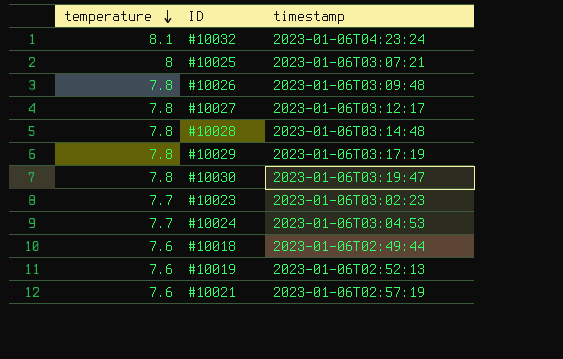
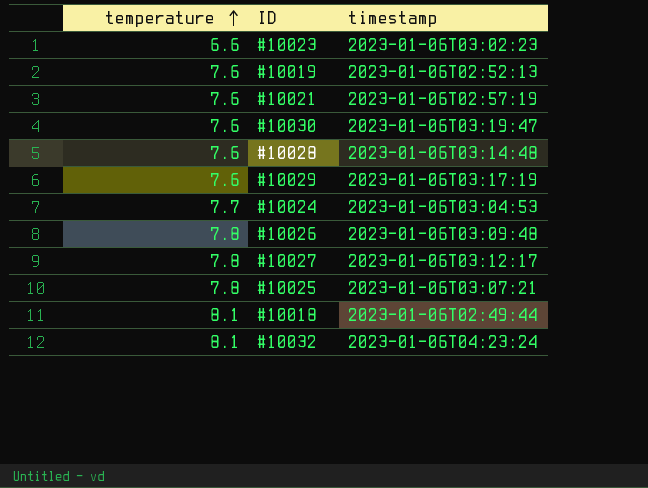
row order: temperature descending -> temperature ascending
#10023 | temperature: 7.7 -> 6.6
#10030 | temperature: 7.8 -> 7.6
#10028 | temperature: 7.8 -> 7.6
#10029 | temperature: 7.8 -> 7.6
#10025 | temperature: 8 -> 7.8
#10018 | temperature: 7.6 -> 8.1

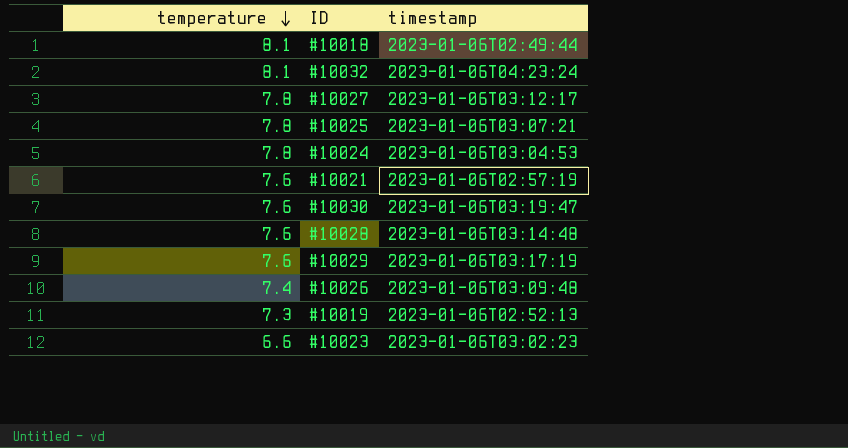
row order: temperature ascending -> temperature descending
#10024 | temperature: 7.7 -> 7.8
#10026 | temperature: 7.8 -> 7.4
#10019 | temperature: 7.6 -> 7.3

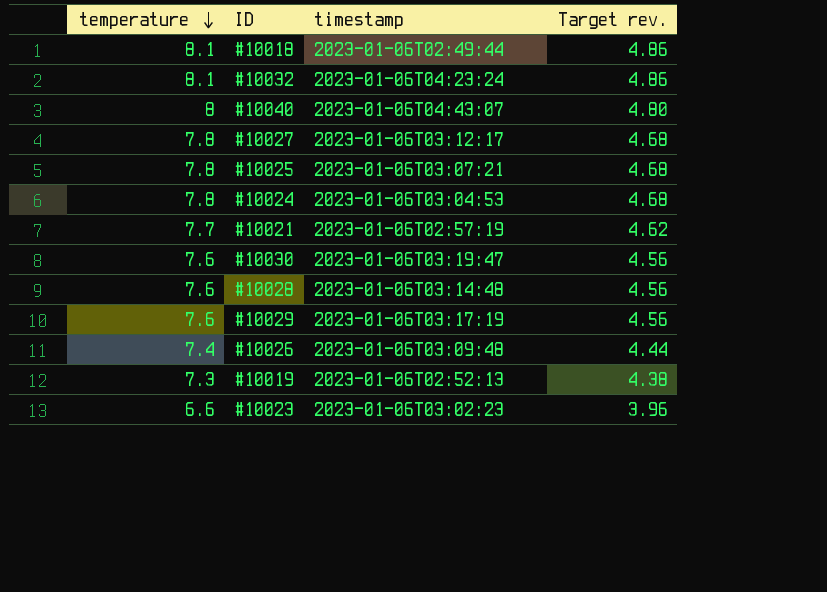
column Target rev. | formula: none -> [temperature] * 0.6
row #10040: none -> 8 | 2023-01-06T04:43:07 | 4.80
#10021 | temperature: 7.6 -> 7.7

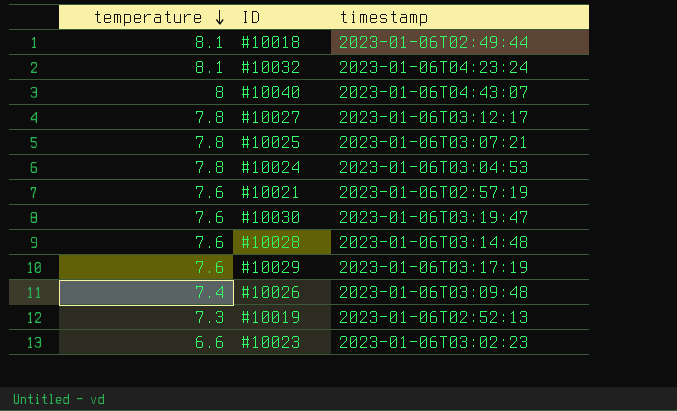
column Target rev. | formula: [temperature] * 0.6 -> none
#10021 | temperature: 7.7 -> 7.6

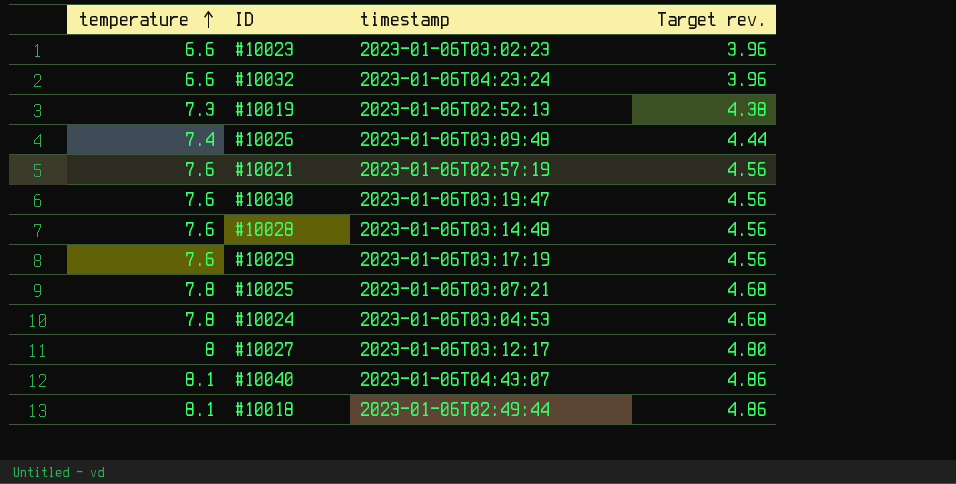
row order: temperature descending -> temperature ascending
column Target rev. | formula: none -> [temperature] * 0.6
#10032 | temperature: 8.1 -> 6.6
#10027 | temperature: 7.8 -> 8
#10040 | temperature: 8 -> 8.1

